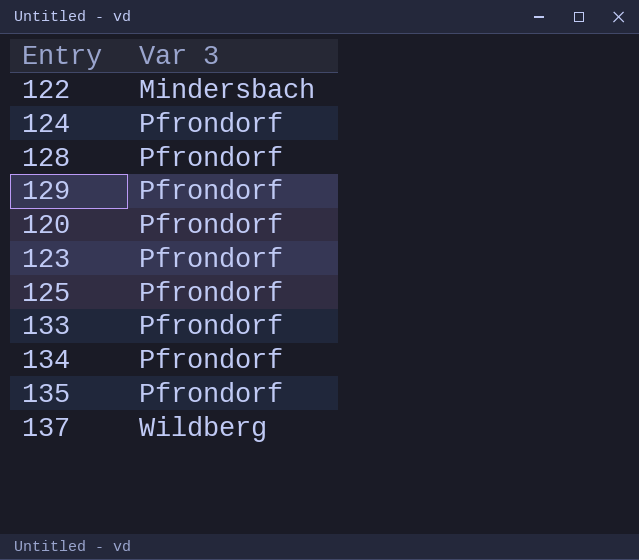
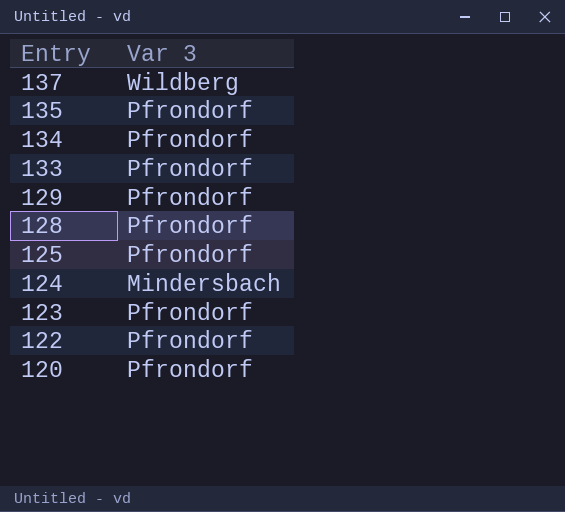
row order: Var 3 ascending -> Entry descending
124 | Var 3: Pfrondorf -> Mindersbach
122 | Var 3: Mindersbach -> Pfrondorf

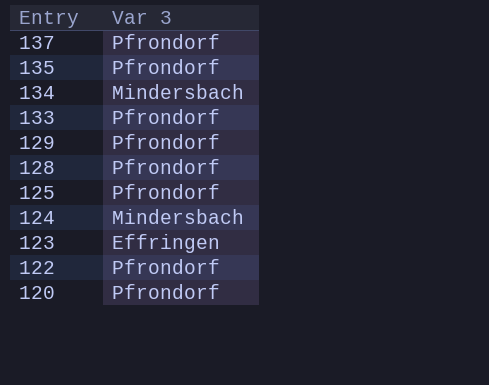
137 | Var 3: Wildberg -> Pfrondorf
134 | Var 3: Pfrondorf -> Mindersbach
123 | Var 3: Pfrondorf -> Effringen

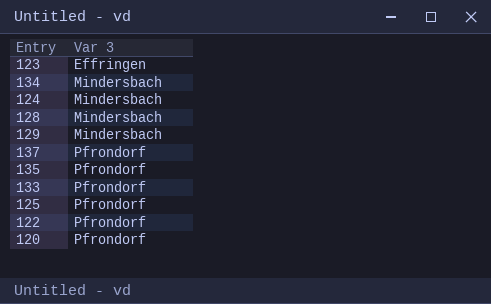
row order: Entry descending -> Var 3 ascending
128 | Var 3: Pfrondorf -> Mindersbach
129 | Var 3: Pfrondorf -> Mindersbach

